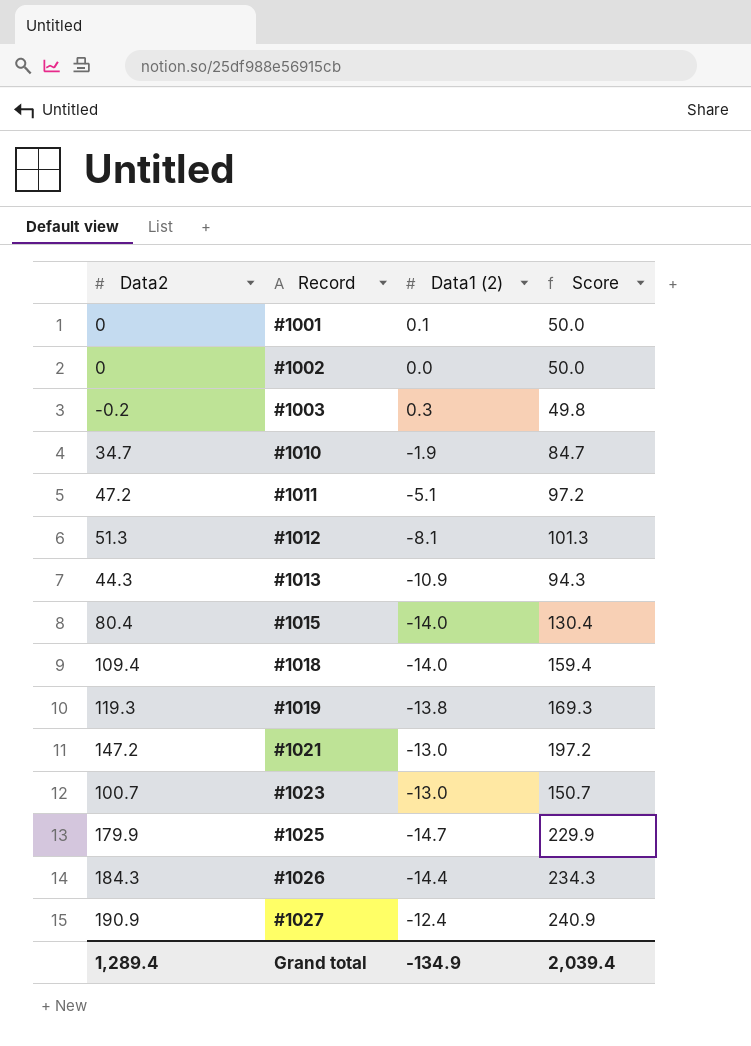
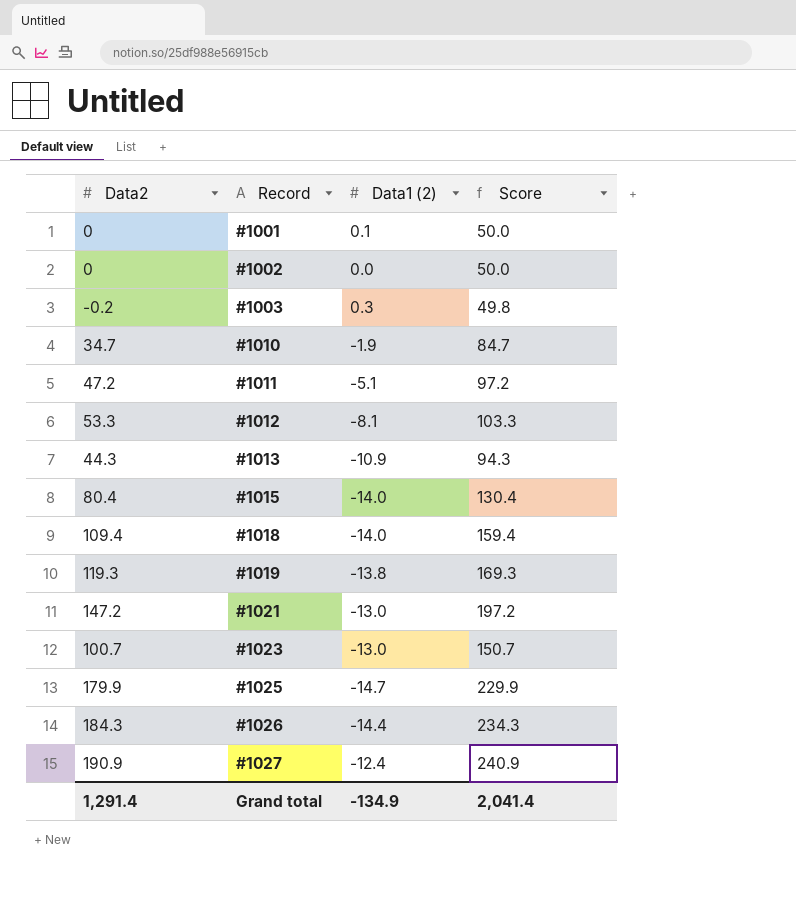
#1012 | Data2: 51.3 -> 53.3
#1012 | Score: 101.3 -> 103.3
Grand total | Data2: 1,289.4 -> 1,291.4
Grand total | Score: 2,039.4 -> 2,041.4

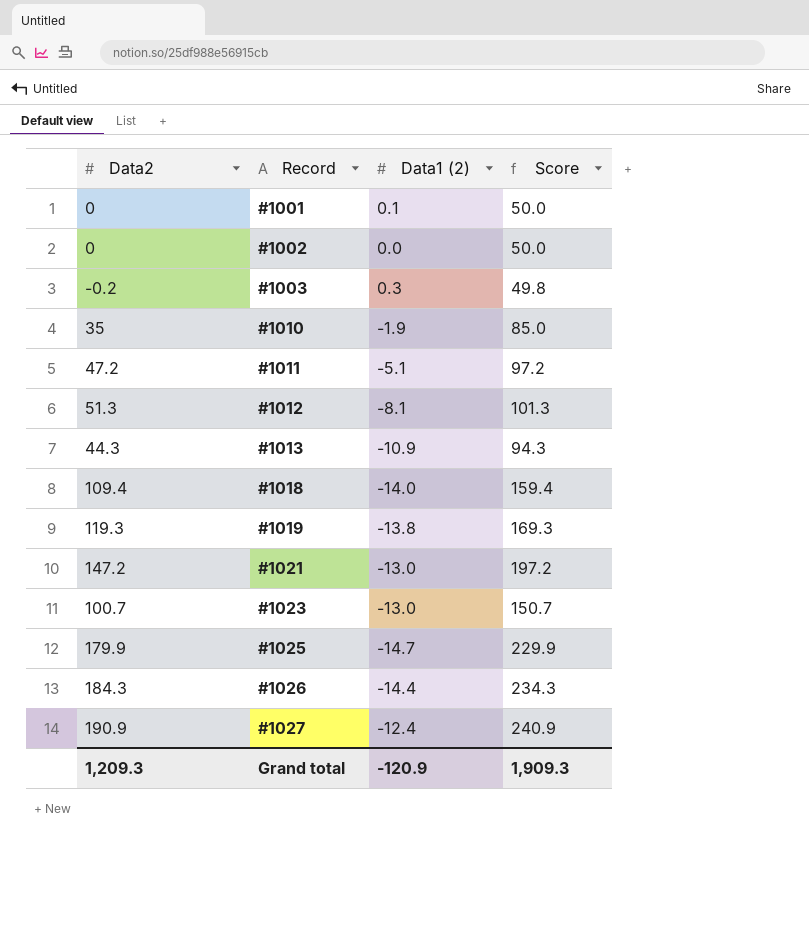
row #1015: 80.4 | -14.0 | 130.4 -> none
#1010 | Data2: 34.7 -> 35
#1010 | Score: 84.7 -> 85.0
#1012 | Data2: 53.3 -> 51.3
#1012 | Score: 103.3 -> 101.3
Grand total | Data2: 1,291.4 -> 1,209.3
Grand total | Data1 (2): -134.9 -> -120.9
Grand total | Score: 2,041.4 -> 1,909.3

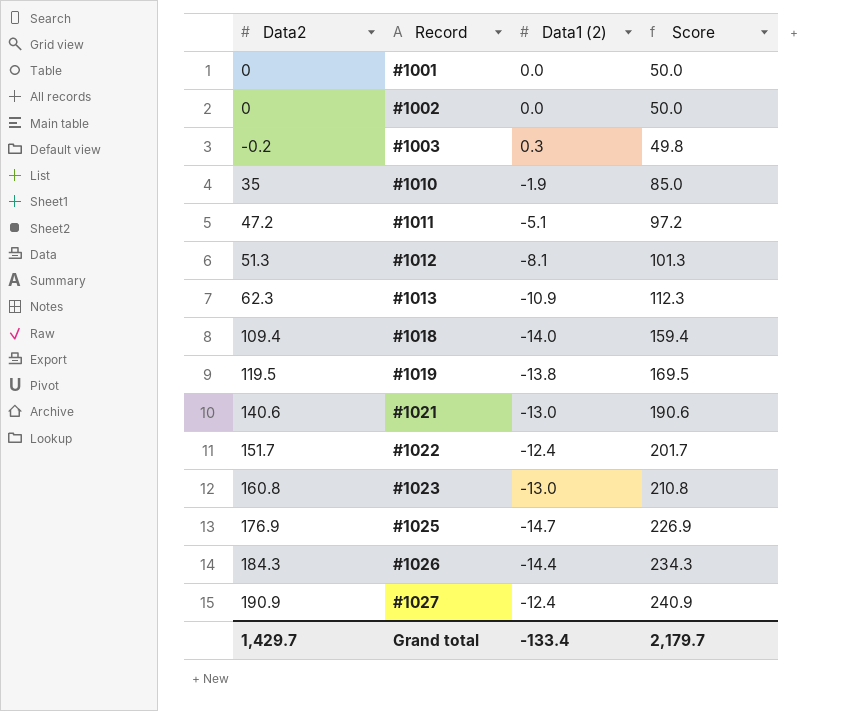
#1001 | Data1 (2): 0.1 -> 0.0
#1013 | Data2: 44.3 -> 62.3
#1013 | Score: 94.3 -> 112.3
#1019 | Data2: 119.3 -> 119.5
#1019 | Score: 169.3 -> 169.5
#1021 | Data2: 147.2 -> 140.6
#1021 | Score: 197.2 -> 190.6
row #1022: none -> 151.7 | -12.4 | 201.7
#1023 | Data2: 100.7 -> 160.8
#1023 | Score: 150.7 -> 210.8
#1025 | Data2: 179.9 -> 176.9
#1025 | Score: 229.9 -> 226.9
Grand total | Data2: 1,209.3 -> 1,429.7
Grand total | Data1 (2): -120.9 -> -133.4
Grand total | Score: 1,909.3 -> 2,179.7

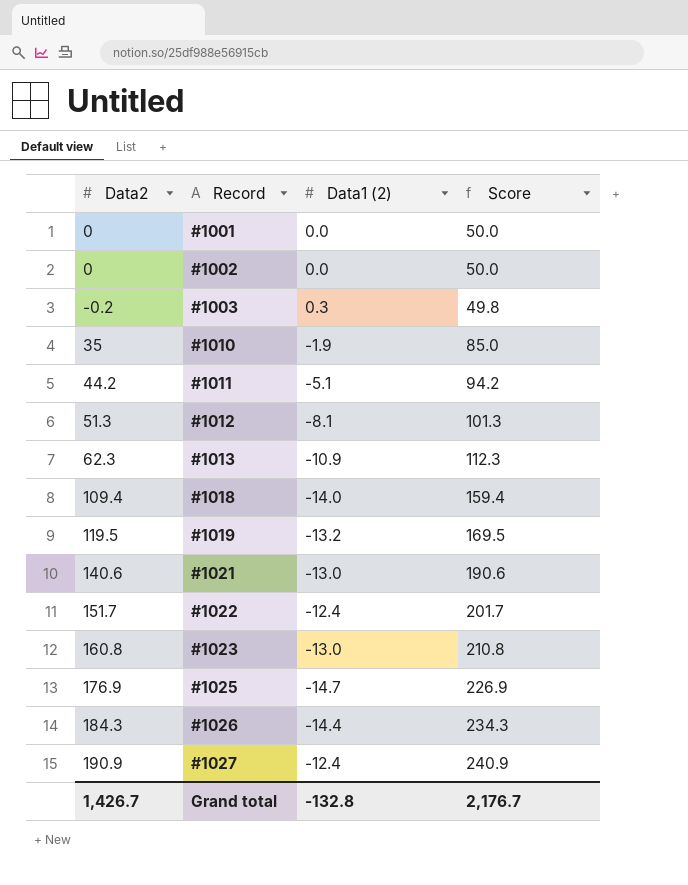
#1011 | Data2: 47.2 -> 44.2
#1011 | Score: 97.2 -> 94.2
#1019 | Data1 (2): -13.8 -> -13.2
Grand total | Data2: 1,429.7 -> 1,426.7
Grand total | Data1 (2): -133.4 -> -132.8
Grand total | Score: 2,179.7 -> 2,176.7

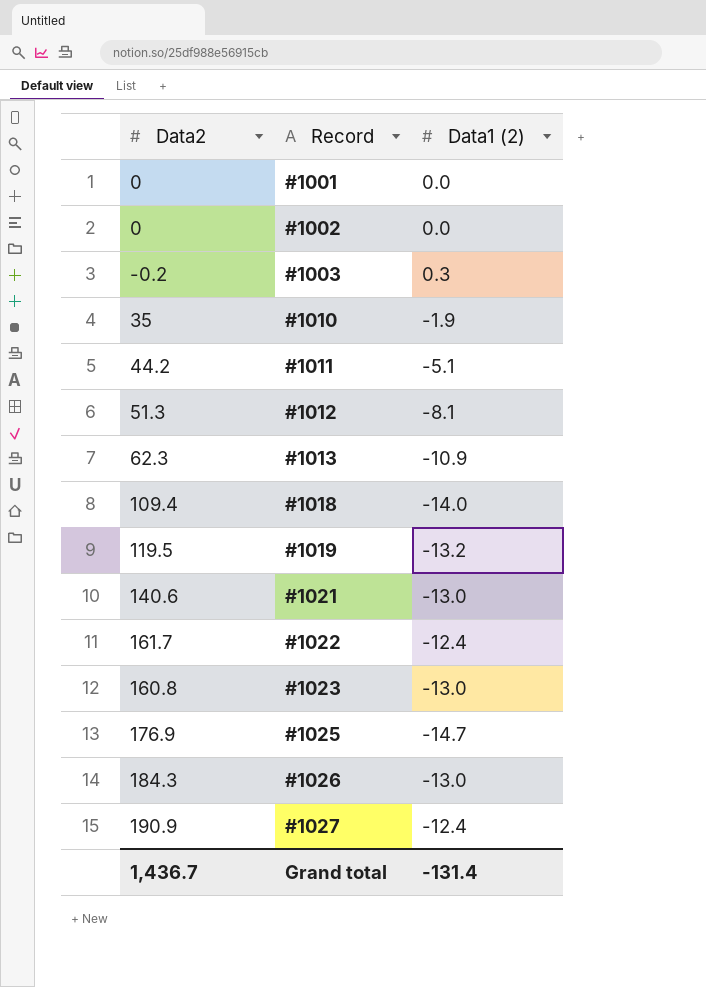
column Score | formula: [Data2] + 50 -> none
#1022 | Data2: 151.7 -> 161.7
#1026 | Data1 (2): -14.4 -> -13.0
Grand total | Data2: 1,426.7 -> 1,436.7
Grand total | Data1 (2): -132.8 -> -131.4

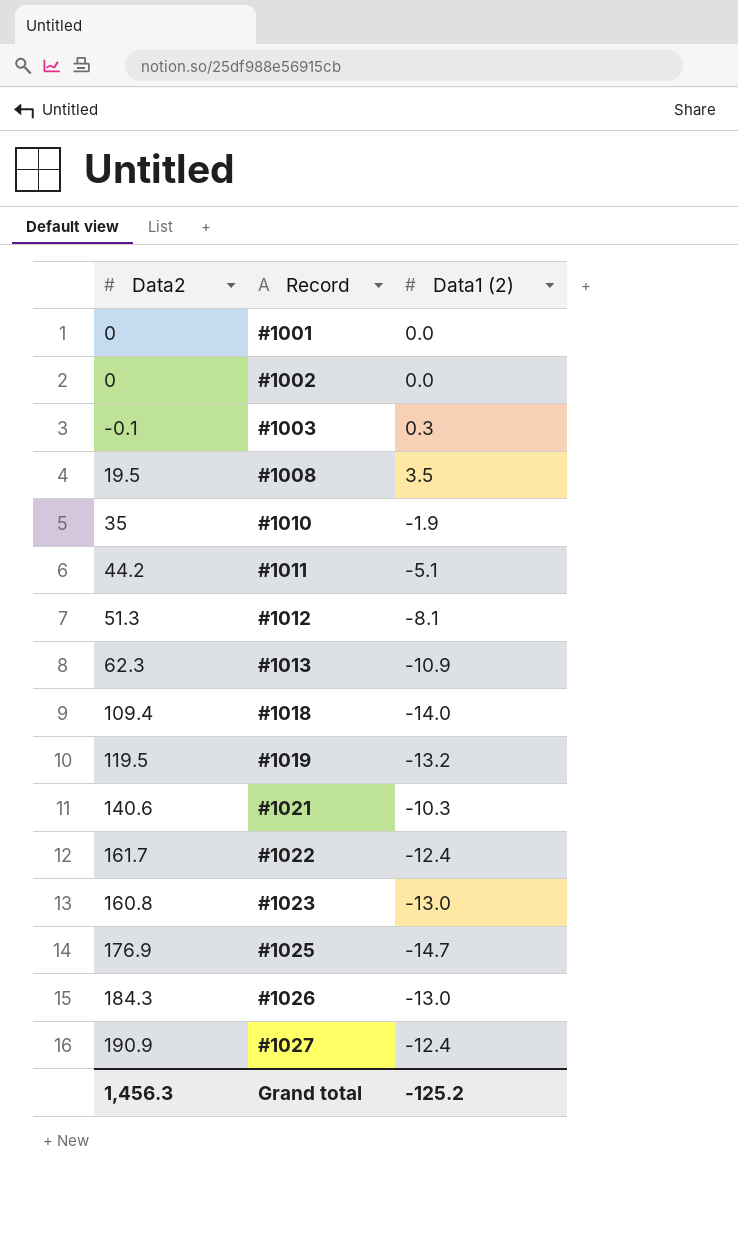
#1003 | Data2: -0.2 -> -0.1
row #1008: none -> 19.5 | 3.5
#1021 | Data1 (2): -13.0 -> -10.3
Grand total | Data2: 1,436.7 -> 1,456.3
Grand total | Data1 (2): -131.4 -> -125.2

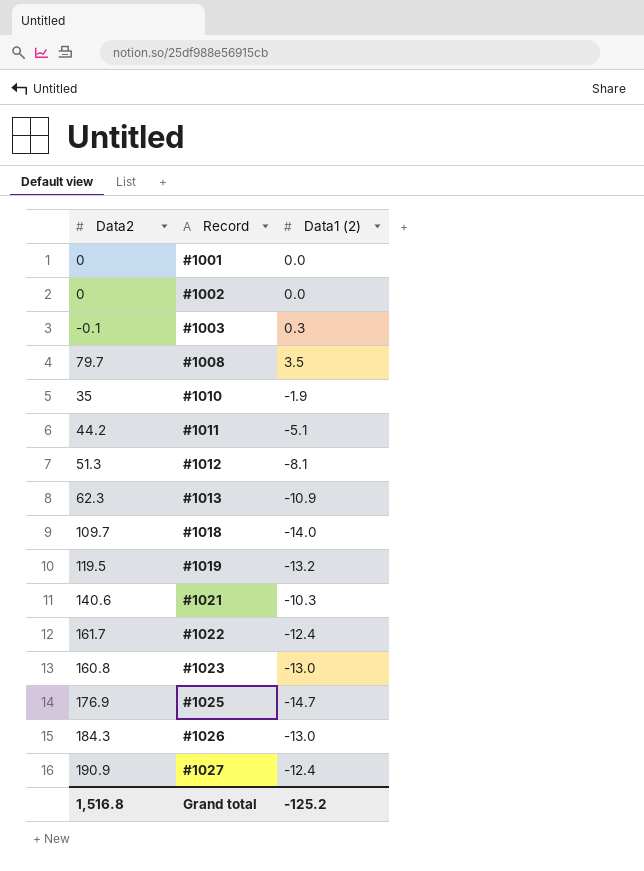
#1008 | Data2: 19.5 -> 79.7
#1018 | Data2: 109.4 -> 109.7
Grand total | Data2: 1,456.3 -> 1,516.8

